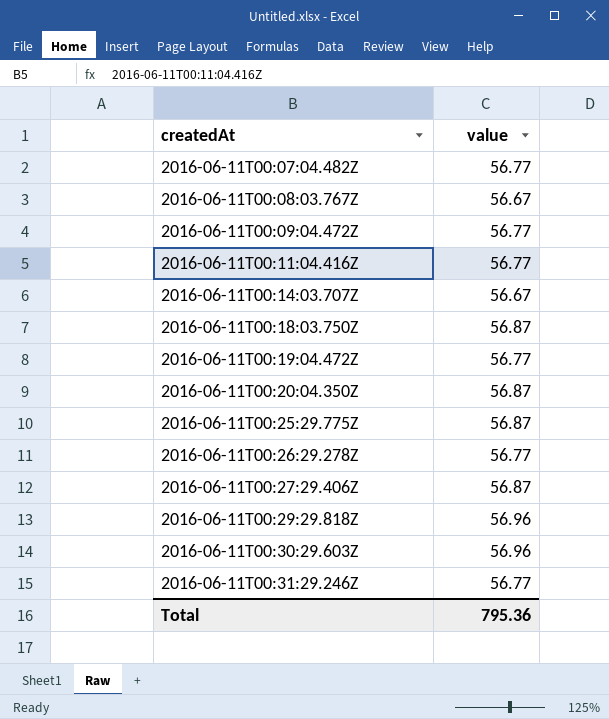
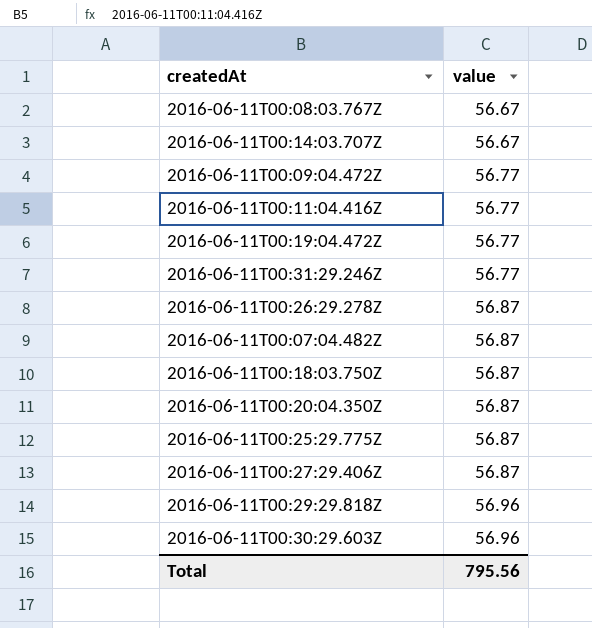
row order: createdAt ascending -> value ascending
2016-06-11T00:26:29.278Z | value: 56.77 -> 56.87
2016-06-11T00:07:04.482Z | value: 56.77 -> 56.87
Total | value: 795.36 -> 795.56

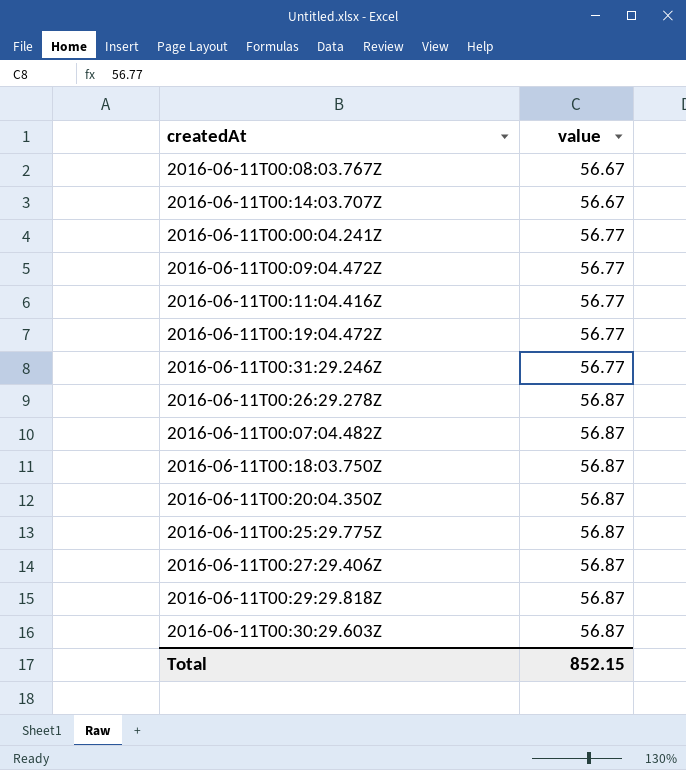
row 2016-06-11T00:00:04.241Z: none -> 56.77
2016-06-11T00:29:29.818Z | value: 56.96 -> 56.87
2016-06-11T00:30:29.603Z | value: 56.96 -> 56.87
Total | value: 795.56 -> 852.15

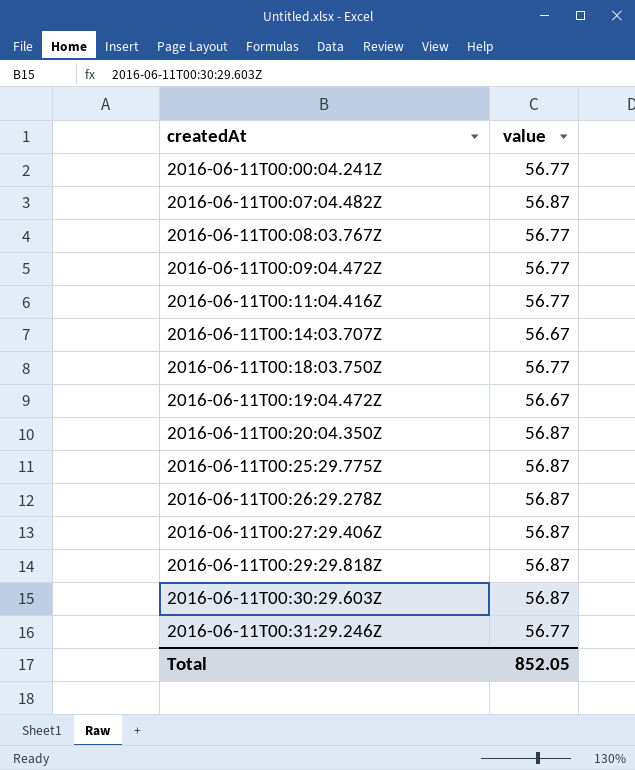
row order: value ascending -> createdAt ascending
2016-06-11T00:08:03.767Z | value: 56.67 -> 56.77
2016-06-11T00:18:03.750Z | value: 56.87 -> 56.77
2016-06-11T00:19:04.472Z | value: 56.77 -> 56.67
Total | value: 852.15 -> 852.05

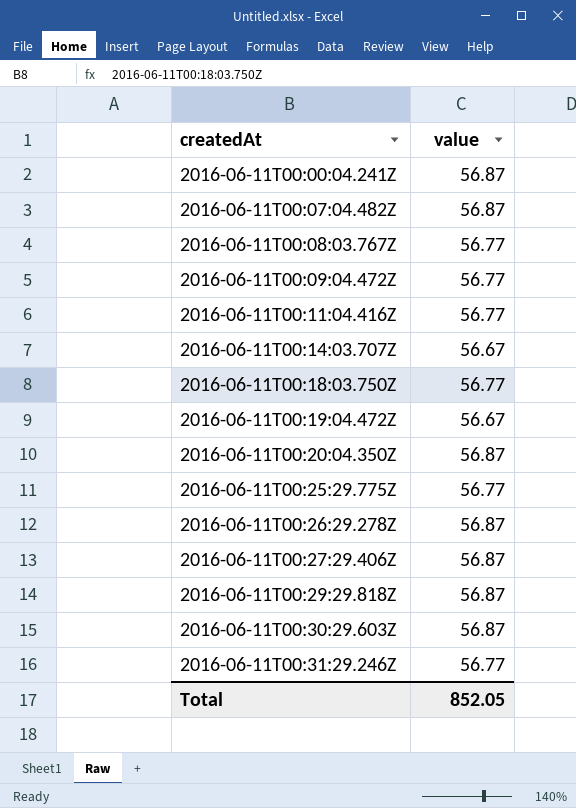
2016-06-11T00:00:04.241Z | value: 56.77 -> 56.87
2016-06-11T00:25:29.775Z | value: 56.87 -> 56.77

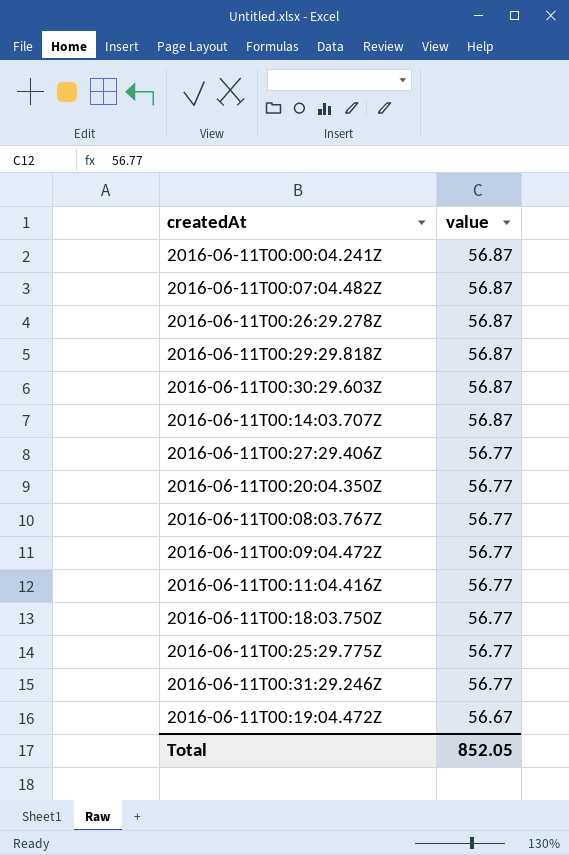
row order: createdAt ascending -> value descending
2016-06-11T00:14:03.707Z | value: 56.67 -> 56.87
2016-06-11T00:27:29.406Z | value: 56.87 -> 56.77
2016-06-11T00:20:04.350Z | value: 56.87 -> 56.77

